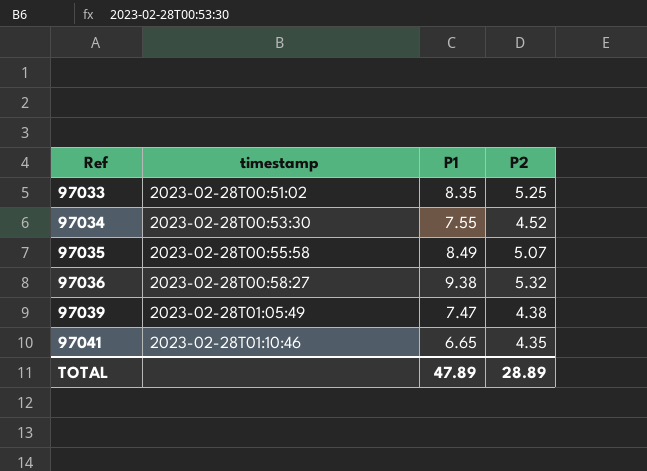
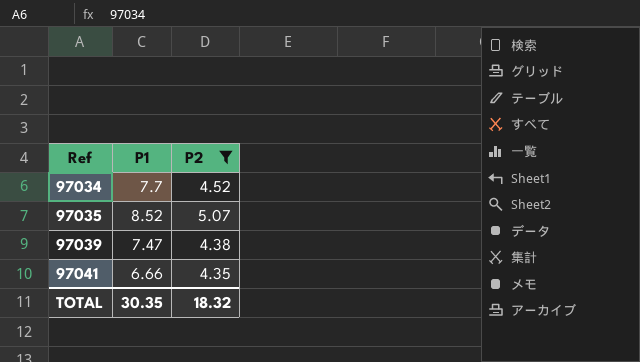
filter: none -> P2 <= 5.07
column timestamp | position: 2 -> none
97034 | P1: 7.55 -> 7.7
97035 | P1: 8.49 -> 8.52
97041 | P1: 6.65 -> 6.66
TOTAL | P1: 47.89 -> 30.35
TOTAL | P2: 28.89 -> 18.32

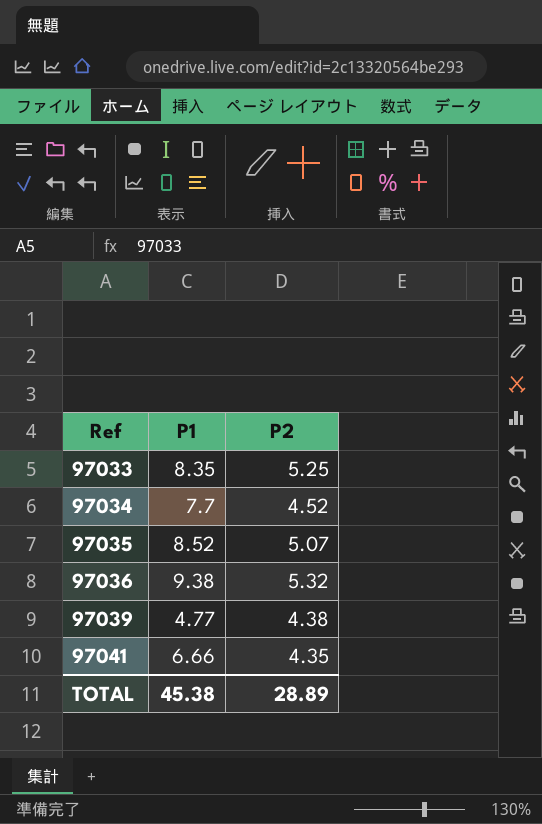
filter: P2 <= 5.07 -> none
97039 | P1: 7.47 -> 4.77
TOTAL | P1: 30.35 -> 45.38
TOTAL | P2: 18.32 -> 28.89

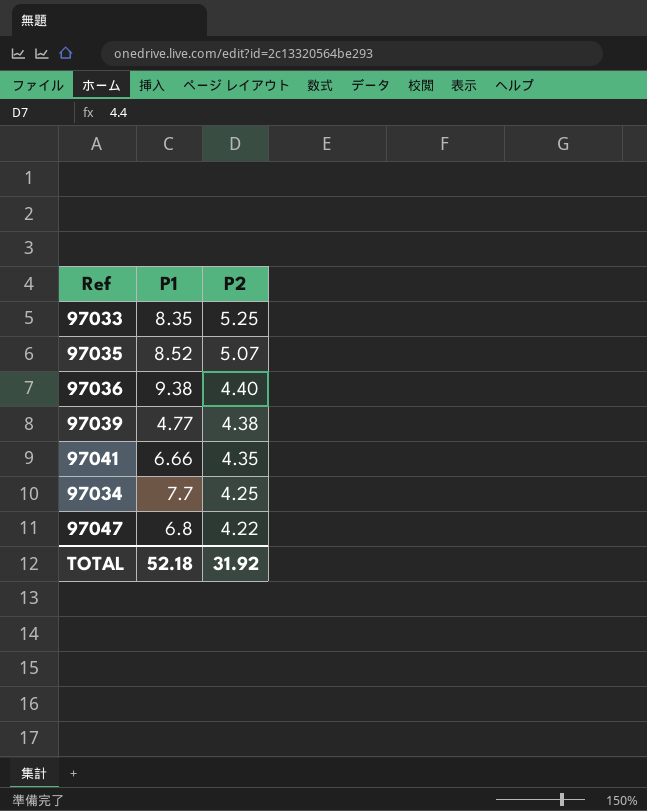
row order: Ref ascending -> P2 descending
97036 | P2: 5.32 -> 4.40
97034 | P2: 4.52 -> 4.25
row 97047: none -> 6.8 | 4.22
TOTAL | P1: 45.38 -> 52.18
TOTAL | P2: 28.89 -> 31.92

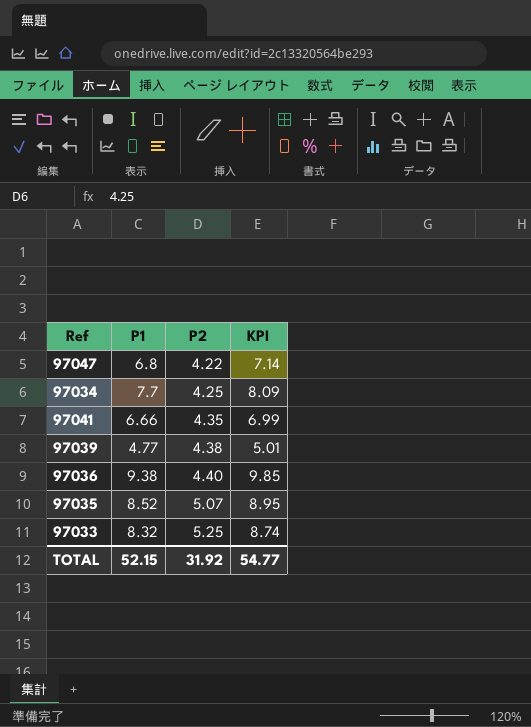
row order: P2 descending -> P2 ascending
column KPI | formula: none -> [P1] * 1.05
97033 | P1: 8.35 -> 8.32
TOTAL | P1: 52.18 -> 52.15

